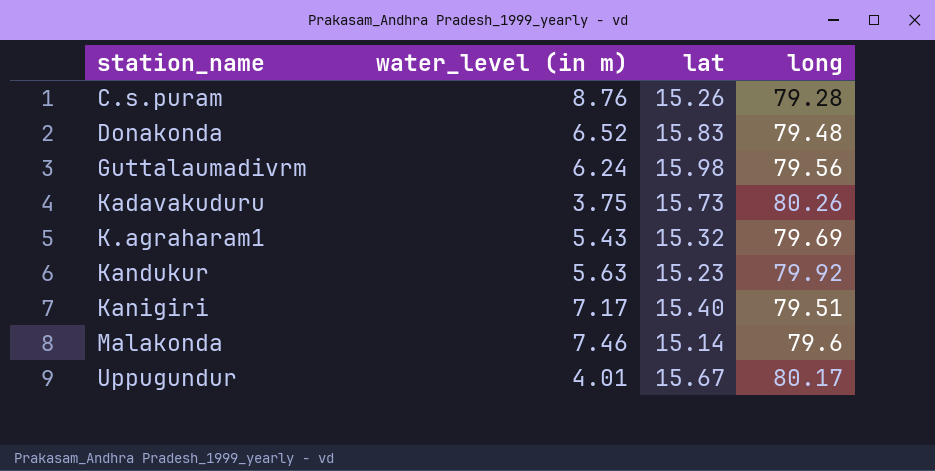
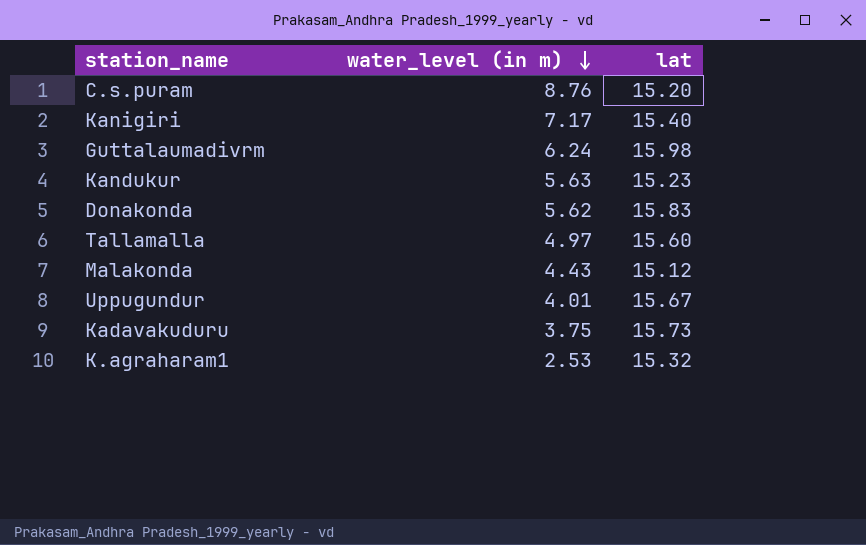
row order: none -> water_level (in m) descending
column long | position: 4 -> none
C.s.puram | lat: 15.26 -> 15.20
Donakonda | water_level (in m): 6.52 -> 5.62
row Tallamalla: none -> 4.97 | 15.60
Malakonda | water_level (in m): 7.46 -> 4.43
Malakonda | lat: 15.14 -> 15.12
K.agraharam1 | water_level (in m): 5.43 -> 2.53

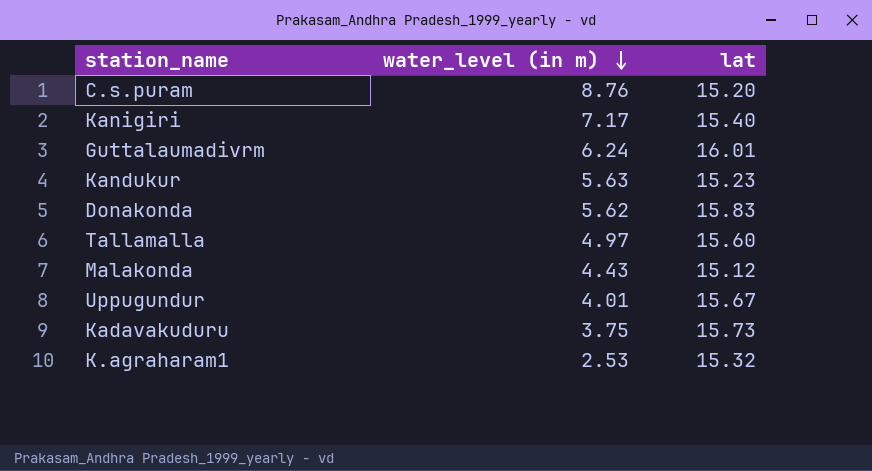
Guttalaumadivrm | lat: 15.98 -> 16.01

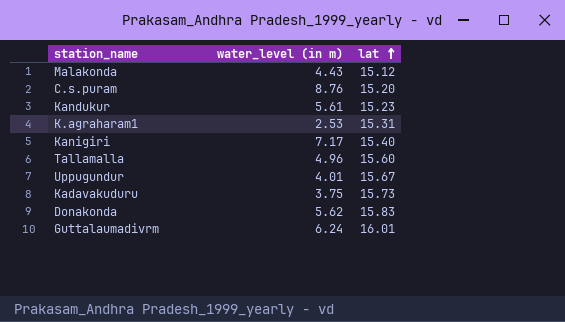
row order: water_level (in m) descending -> lat ascending
Kandukur | water_level (in m): 5.63 -> 5.61
K.agraharam1 | lat: 15.32 -> 15.31
Tallamalla | water_level (in m): 4.97 -> 4.96

